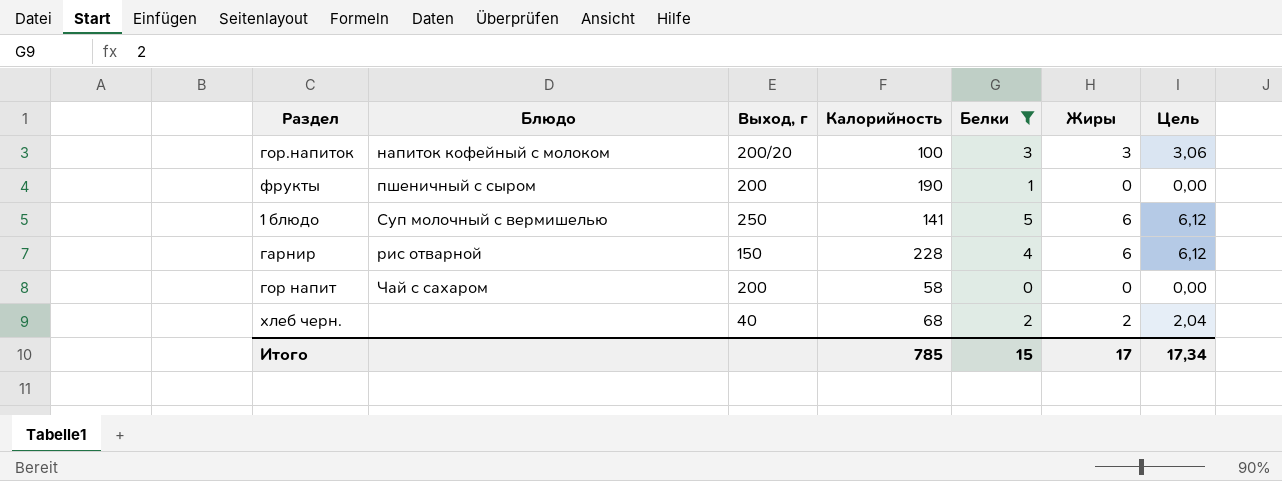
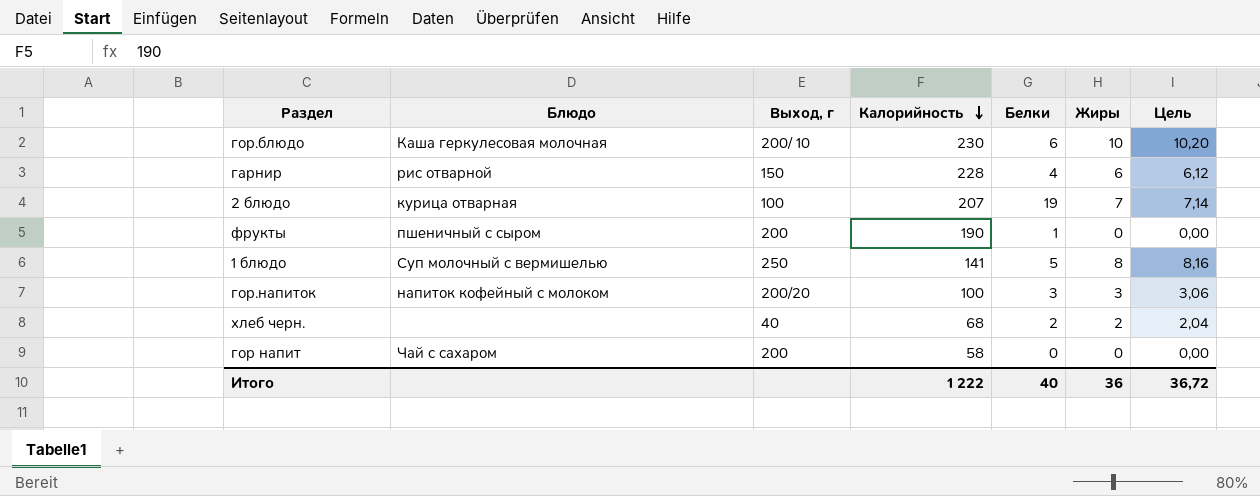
filter: Белки <= 5 -> none
row order: none -> Калорийность descending
1 блюдо | Жиры: 6 -> 8
1 блюдо | Цель: 6,12 -> 8,16
Итого | Калорийность: 785 -> 1 222
Итого | Белки: 15 -> 40
Итого | Жиры: 17 -> 36
Итого | Цель: 17,34 -> 36,72

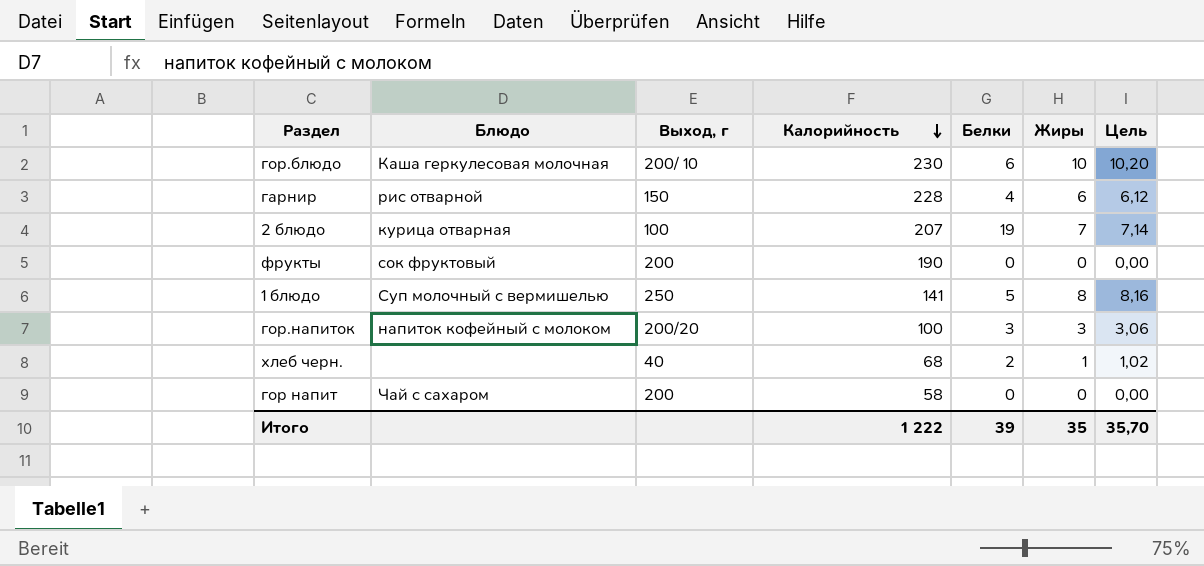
фрукты | Блюдо: пшеничный с сыром -> сок фруктовый
фрукты | Белки: 1 -> 0
хлеб черн. | Жиры: 2 -> 1
хлеб черн. | Цель: 2,04 -> 1,02
Итого | Белки: 40 -> 39
Итого | Жиры: 36 -> 35
Итого | Цель: 36,72 -> 35,70

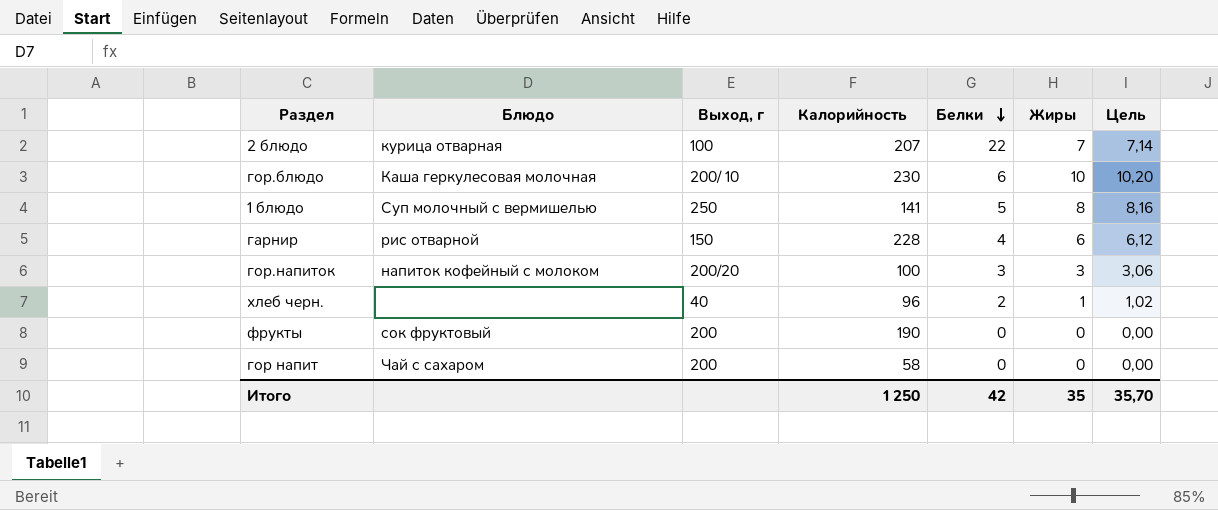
row order: Калорийность descending -> Белки descending
2 блюдо | Белки: 19 -> 22
хлеб черн. | Калорийность: 68 -> 96
Итого | Калорийность: 1 222 -> 1 250
Итого | Белки: 39 -> 42

